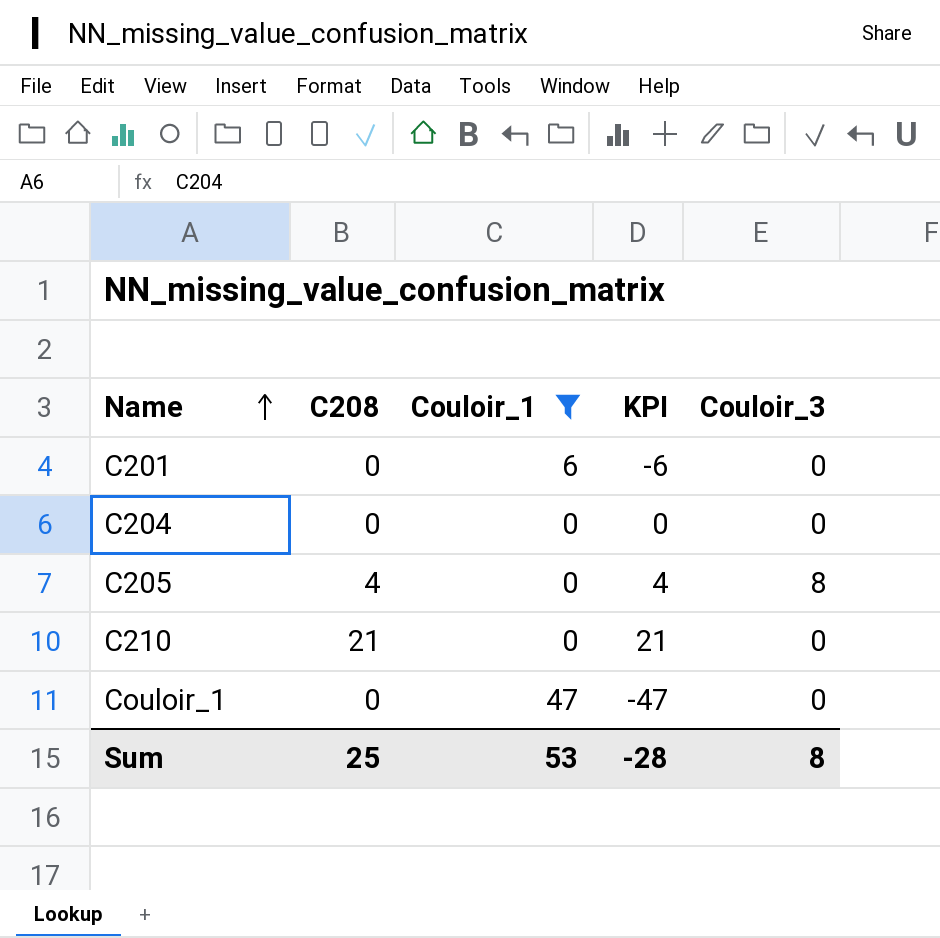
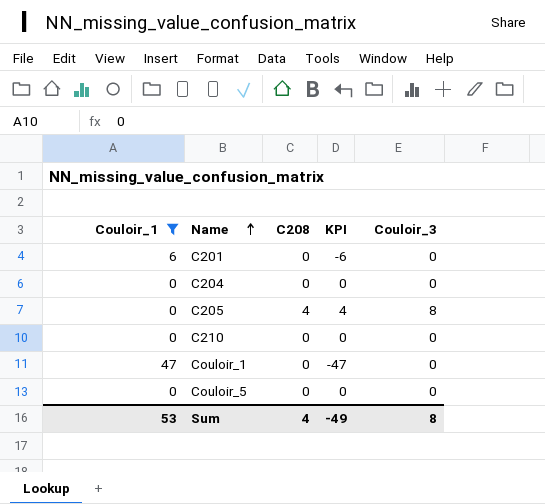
column Couloir_1 | position: 3 -> 1
C210 | C208: 21 -> 0
C210 | KPI: 21 -> 0
row Couloir_5: none -> 0 | 0 | 0 | 0
Sum | C208: 25 -> 4
Sum | KPI: -28 -> -49

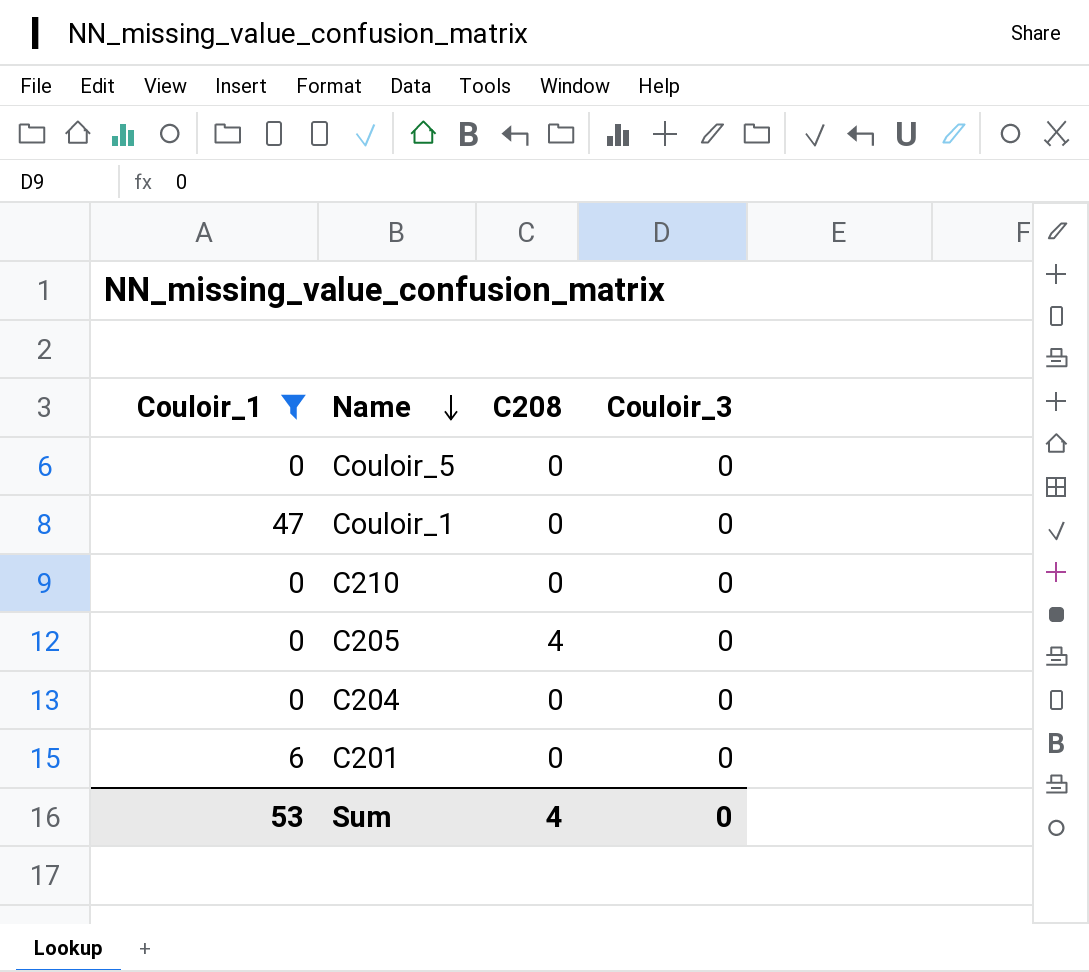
row order: Name ascending -> Name descending
column KPI | formula: [C208] - [Couloir_1] -> none
C205 | Couloir_3: 8 -> 0
Sum | Couloir_3: 8 -> 0

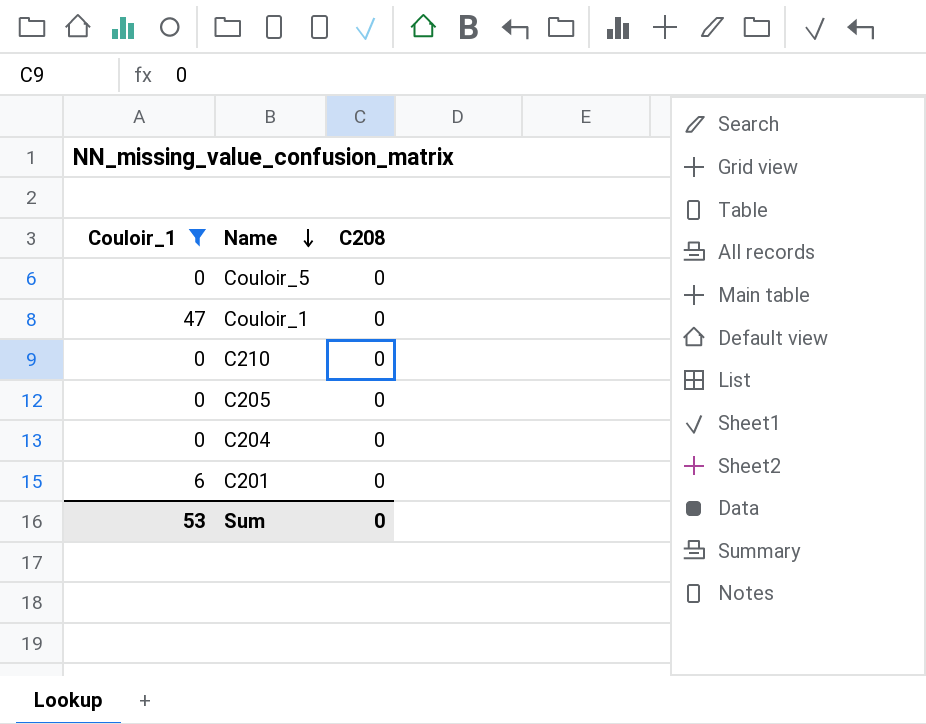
column Couloir_3 | position: 4 -> none
C205 | C208: 4 -> 0
Sum | C208: 4 -> 0

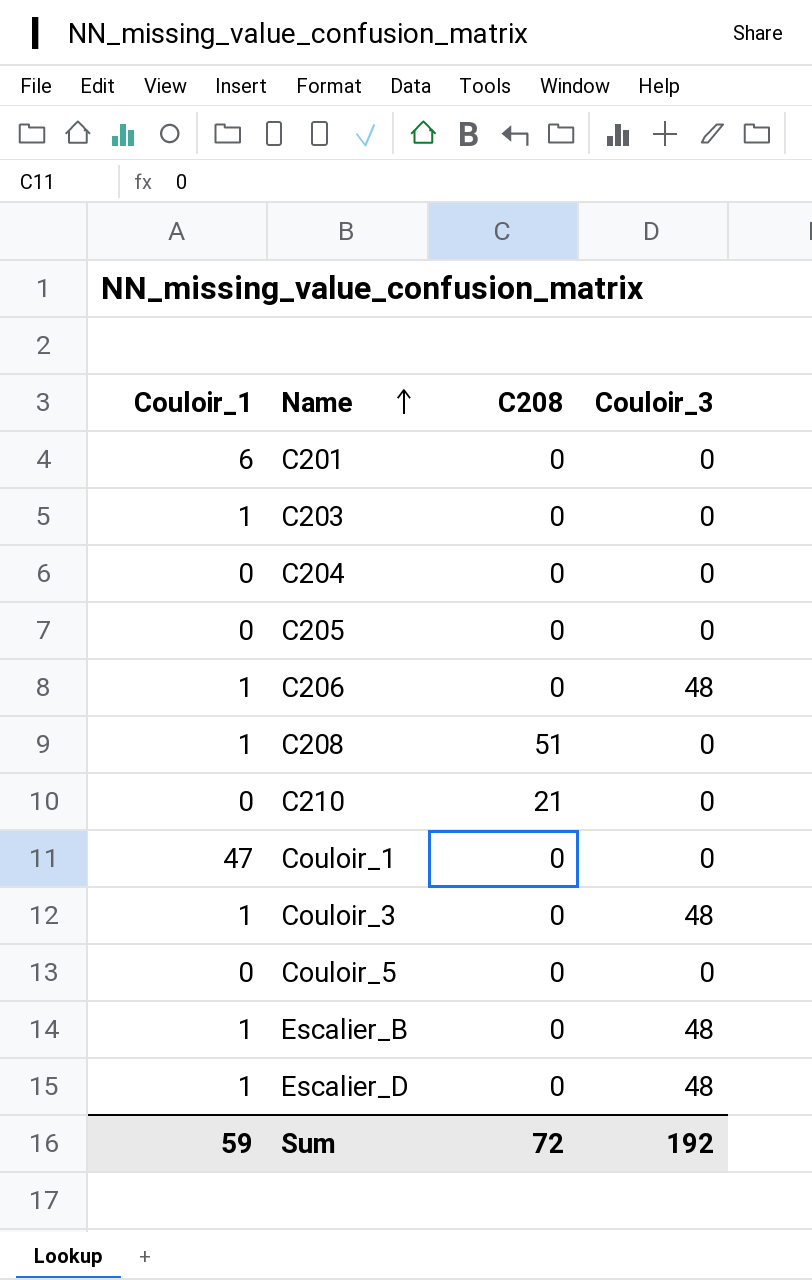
filter: Couloir_1 != 1 -> none
row order: Name descending -> Name ascending
column Couloir_3 | position: none -> 4
C210 | C208: 0 -> 21
Sum | Couloir_1: 53 -> 59
Sum | C208: 0 -> 72

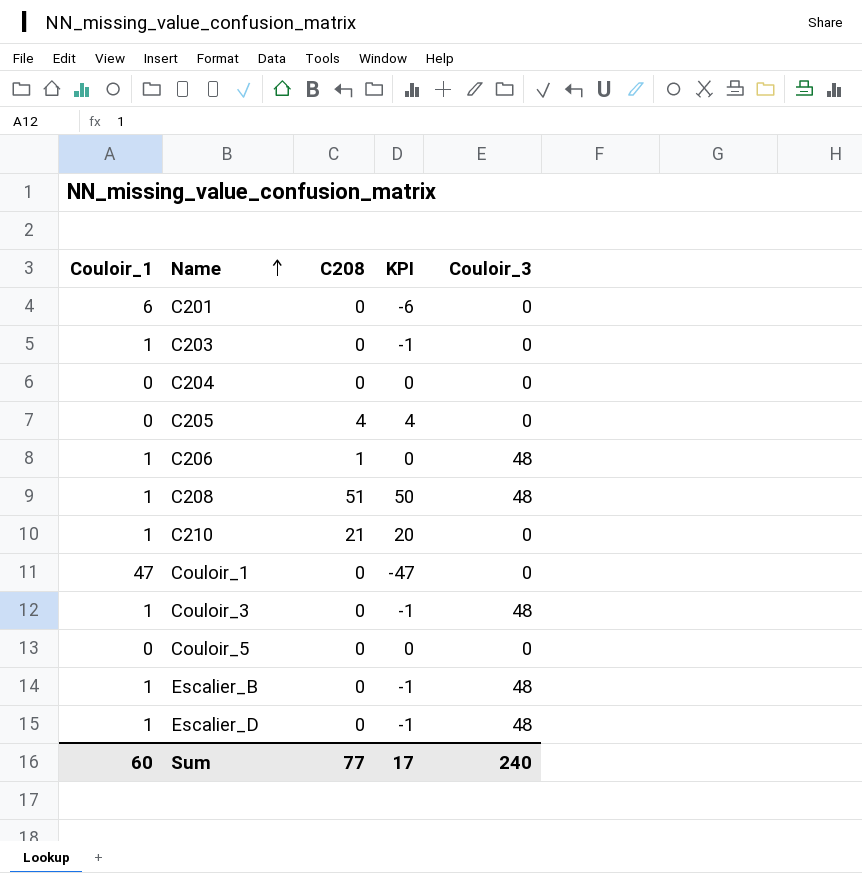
column KPI | formula: none -> [C208] - [Couloir_1]
C205 | C208: 0 -> 4
C206 | C208: 0 -> 1
C208 | Couloir_3: 0 -> 48
C210 | Couloir_1: 0 -> 1
Sum | Couloir_1: 59 -> 60
Sum | C208: 72 -> 77
Sum | Couloir_3: 192 -> 240

